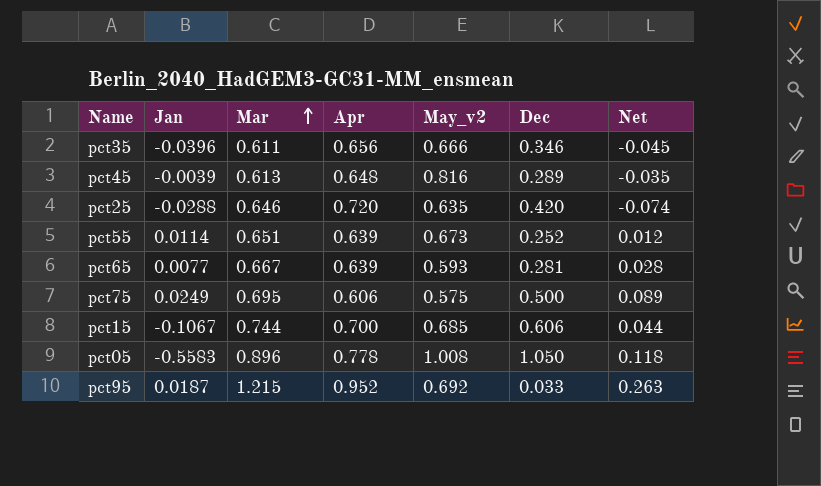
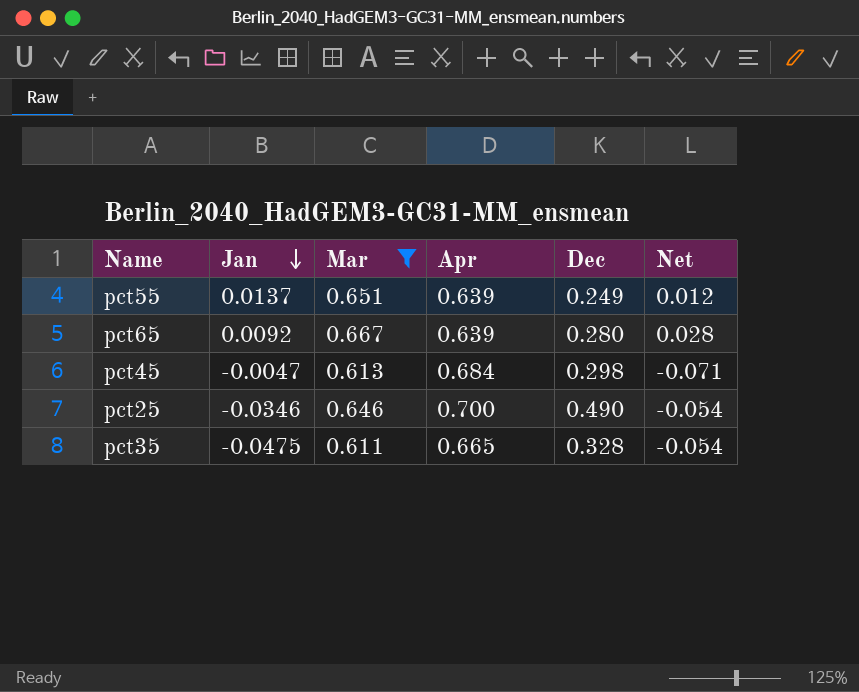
filter: none -> Mar <= 0.667
row order: Mar ascending -> Jan descending
column May_v2 | position: 5 -> none
pct55 | Jan: 0.0114 -> 0.0137
pct55 | Dec: 0.252 -> 0.249
pct65 | Jan: 0.0077 -> 0.0092
pct65 | Dec: 0.281 -> 0.280
pct45 | Jan: -0.0039 -> -0.0047
pct45 | Apr: 0.648 -> 0.684
pct45 | Dec: 0.289 -> 0.298
pct45 | Net: -0.035 -> -0.071
pct25 | Jan: -0.0288 -> -0.0346
pct25 | Apr: 0.720 -> 0.700
pct25 | Dec: 0.420 -> 0.490
pct25 | Net: -0.074 -> -0.054
pct35 | Jan: -0.0396 -> -0.0475
pct35 | Apr: 0.656 -> 0.665
pct35 | Dec: 0.346 -> 0.328
pct35 | Net: -0.045 -> -0.054

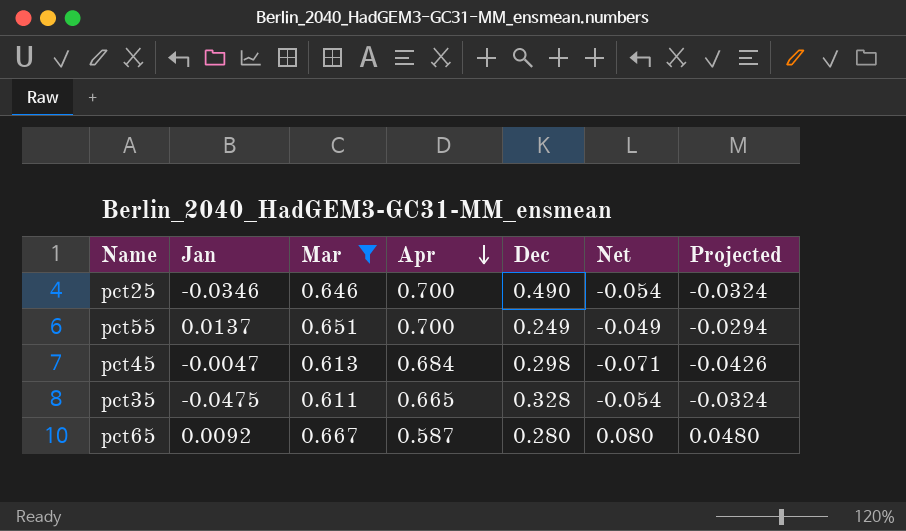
row order: Jan descending -> Apr descending
column Projected | formula: none -> [Net] * 0.6
pct55 | Apr: 0.639 -> 0.700
pct55 | Net: 0.012 -> -0.049
pct65 | Apr: 0.639 -> 0.587
pct65 | Net: 0.028 -> 0.080

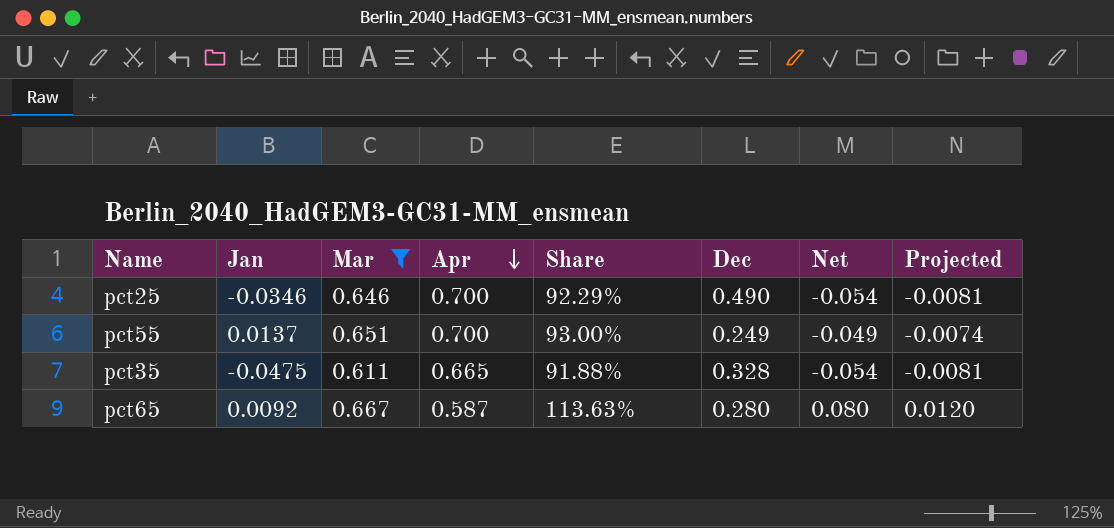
column Share | formula: none -> [Mar] / [Apr]
column Projected | formula: [Net] * 0.6 -> [Net] * 0.15
row pct45: -0.0047 | 0.613 | 0.684 | 0.298 | -0.071 | -0.0426 -> none

